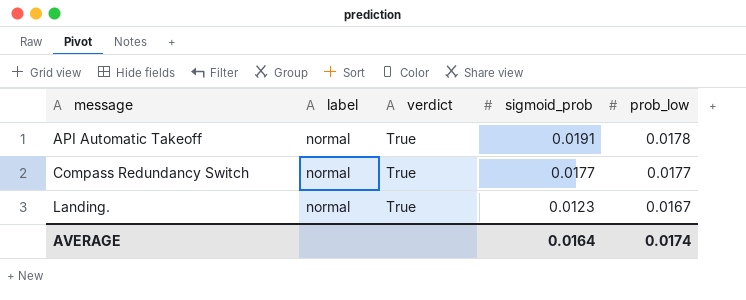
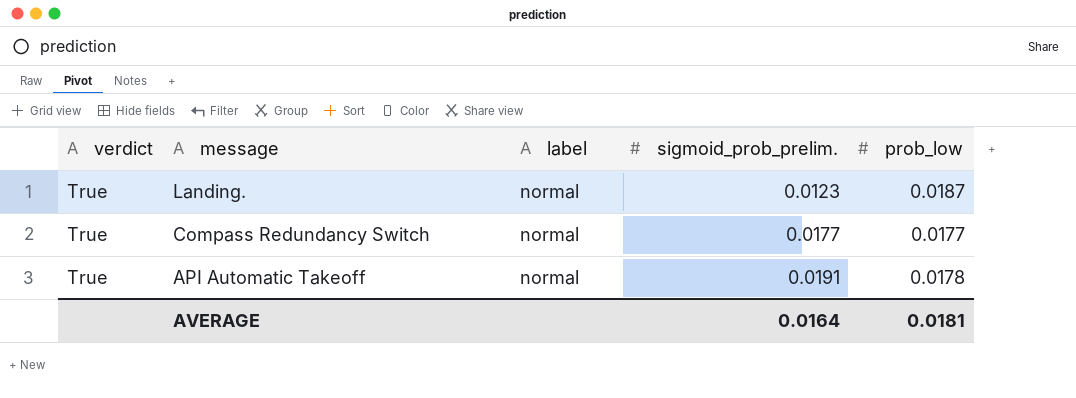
row order: message ascending -> message descending
column verdict | position: 3 -> 1
column name: sigmoid_prob -> sigmoid_prob_prelim.
Landing. | prob_low: 0.0167 -> 0.0187
AVERAGE | prob_low: 0.0174 -> 0.0181

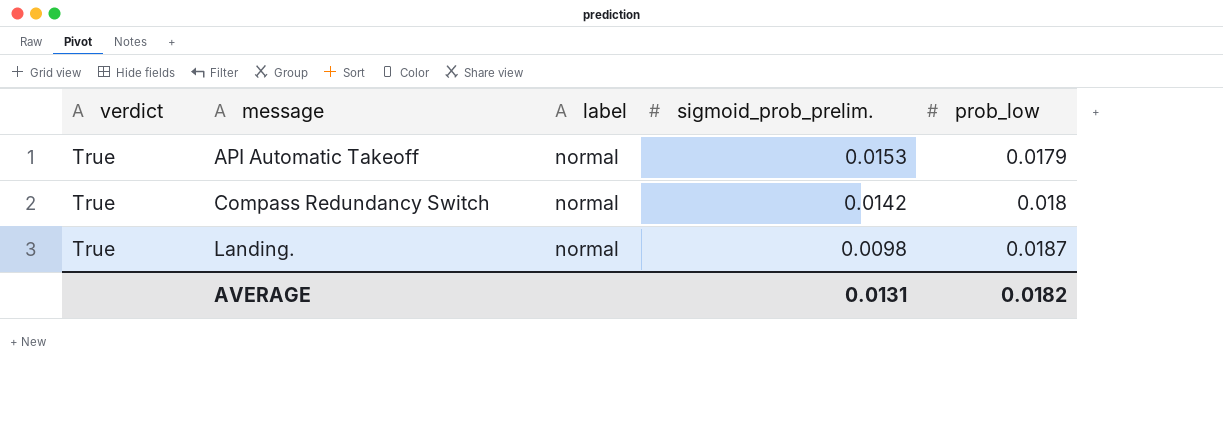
row order: message descending -> message ascending
API Automatic Takeoff | sigmoid_prob_prelim.: 0.0191 -> 0.0153
API Automatic Takeoff | prob_low: 0.0178 -> 0.0179
Compass Redundancy Switch | sigmoid_prob_prelim.: 0.0177 -> 0.0142
Compass Redundancy Switch | prob_low: 0.0177 -> 0.018
Landing. | sigmoid_prob_prelim.: 0.0123 -> 0.0098
AVERAGE | sigmoid_prob_prelim.: 0.0164 -> 0.0131
AVERAGE | prob_low: 0.0181 -> 0.0182

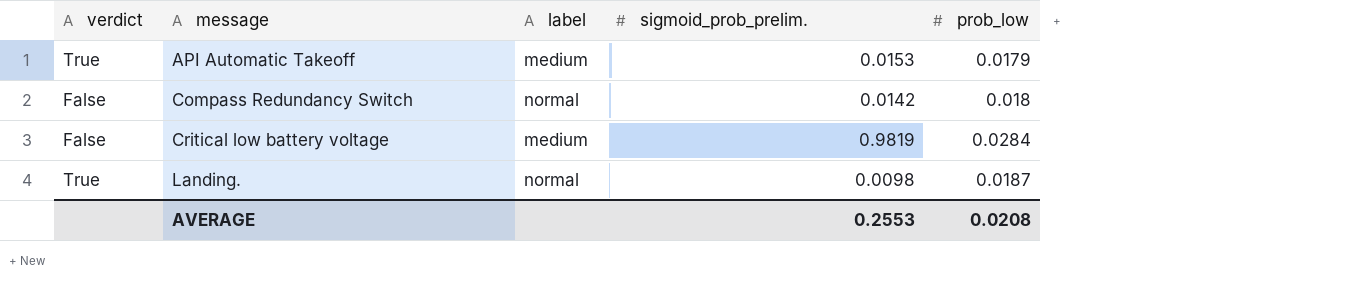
API Automatic Takeoff | label: normal -> medium
Compass Redundancy Switch | verdict: True -> False
row Critical low battery voltage: none -> False | medium | 0.9819 | 0.0284
AVERAGE | sigmoid_prob_prelim.: 0.0131 -> 0.2553
AVERAGE | prob_low: 0.0182 -> 0.0208

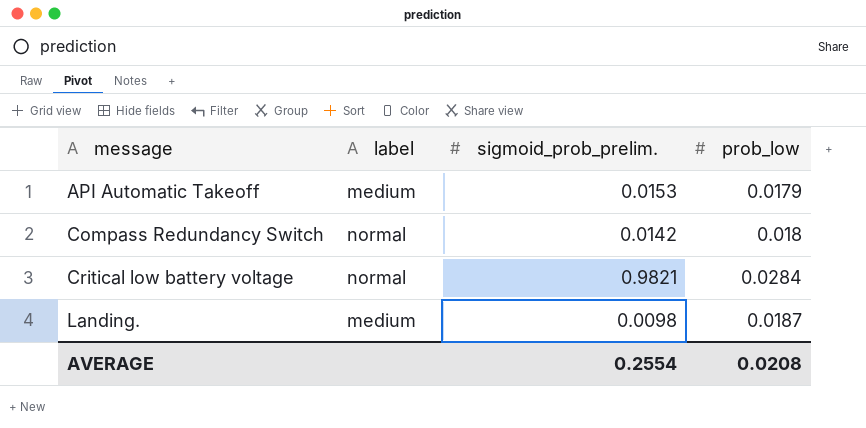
column verdict | position: 1 -> none
Critical low battery voltage | label: medium -> normal
Critical low battery voltage | sigmoid_prob_prelim.: 0.9819 -> 0.9821
Landing. | label: normal -> medium
AVERAGE | sigmoid_prob_prelim.: 0.2553 -> 0.2554

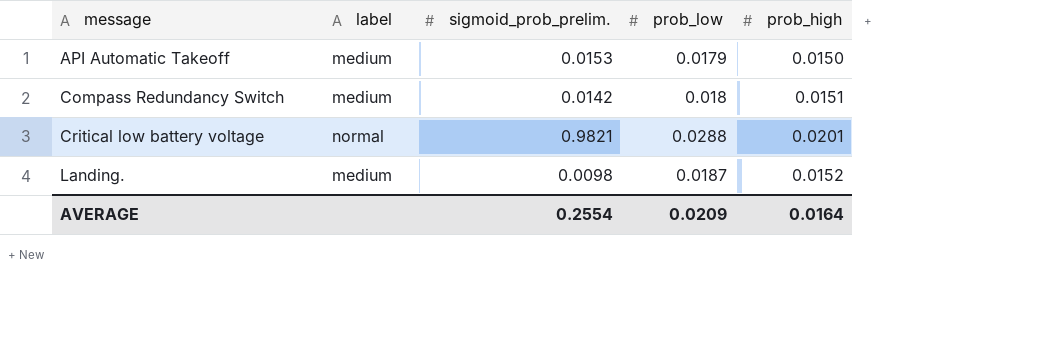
column prob_high | position: none -> 5
Compass Redundancy Switch | label: normal -> medium
Critical low battery voltage | prob_low: 0.0284 -> 0.0288
AVERAGE | prob_low: 0.0208 -> 0.0209

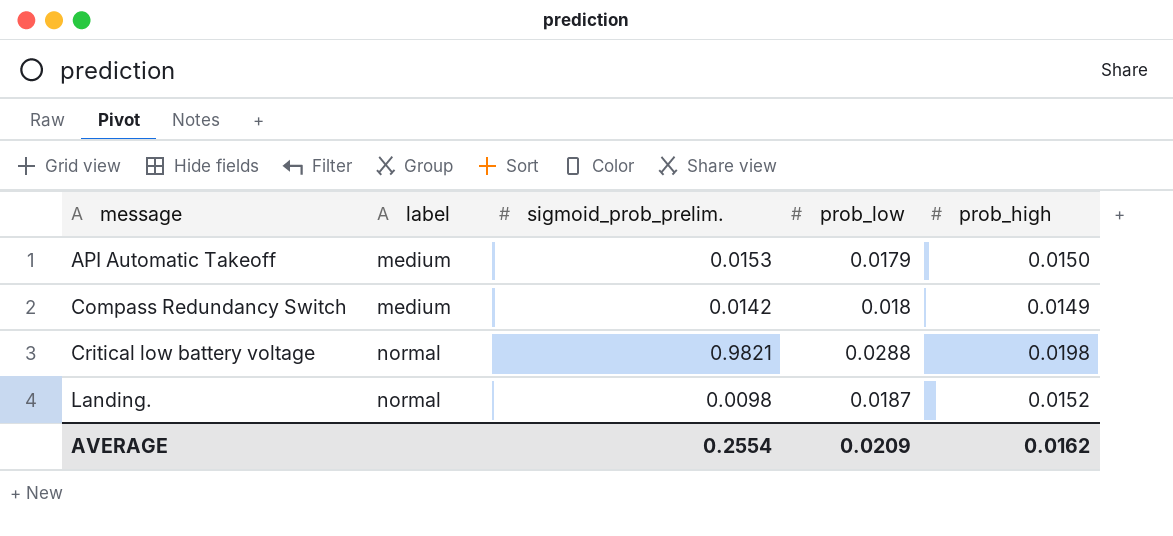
Compass Redundancy Switch | prob_high: 0.0151 -> 0.0149
Critical low battery voltage | prob_high: 0.0201 -> 0.0198
Landing. | label: medium -> normal
AVERAGE | prob_high: 0.0164 -> 0.0162

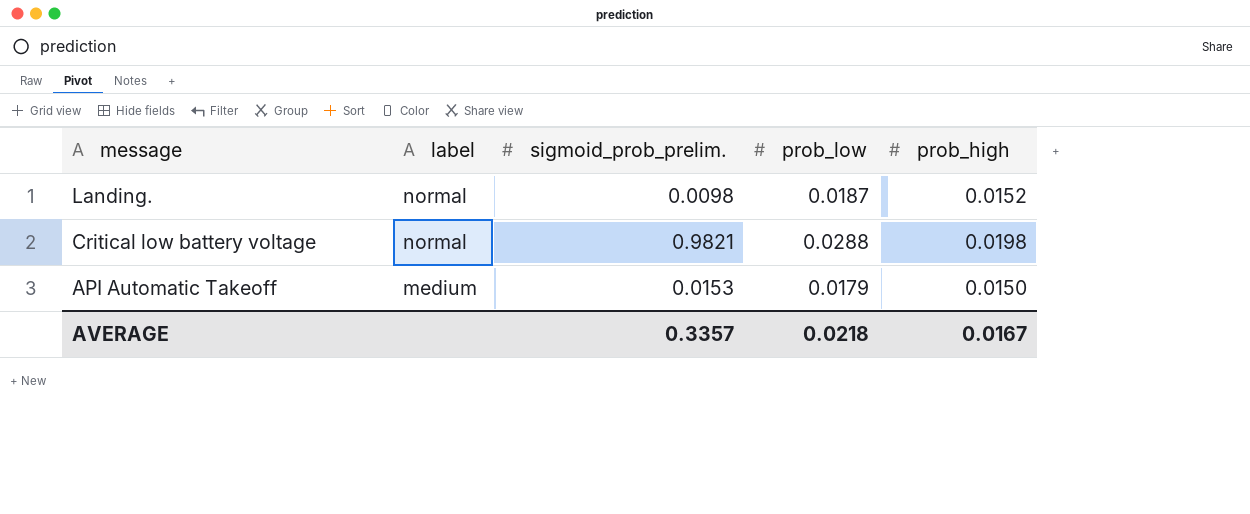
row order: message ascending -> message descending
row Compass Redundancy Switch: medium | 0.0142 | 0.018 | 0.0149 -> none
AVERAGE | sigmoid_prob_prelim.: 0.2554 -> 0.3357
AVERAGE | prob_low: 0.0209 -> 0.0218
AVERAGE | prob_high: 0.0162 -> 0.0167

